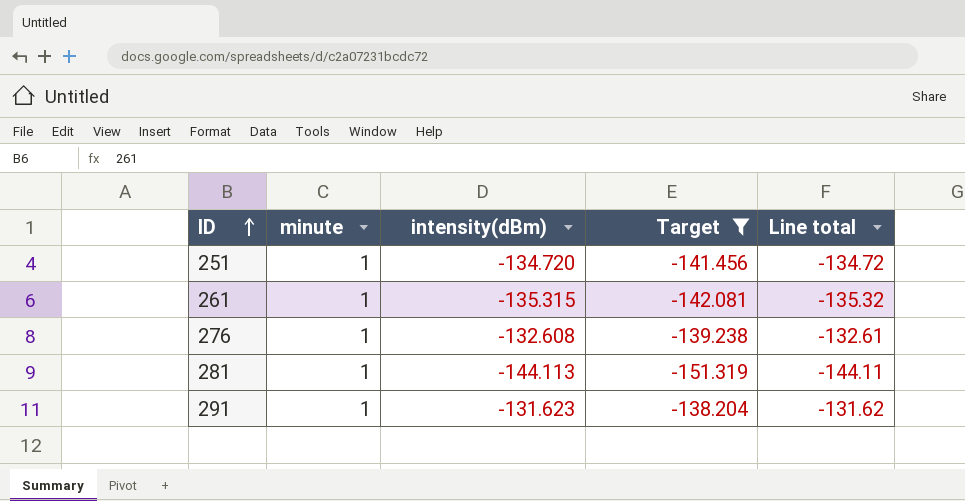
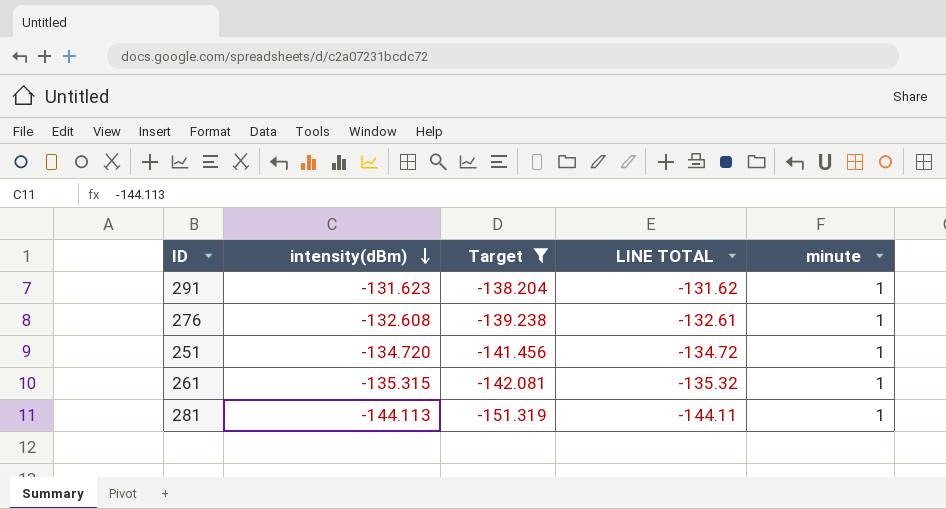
row order: ID ascending -> intensity(dBm) descending
column name: Line total -> LINE TOTAL
column minute | position: 2 -> 5

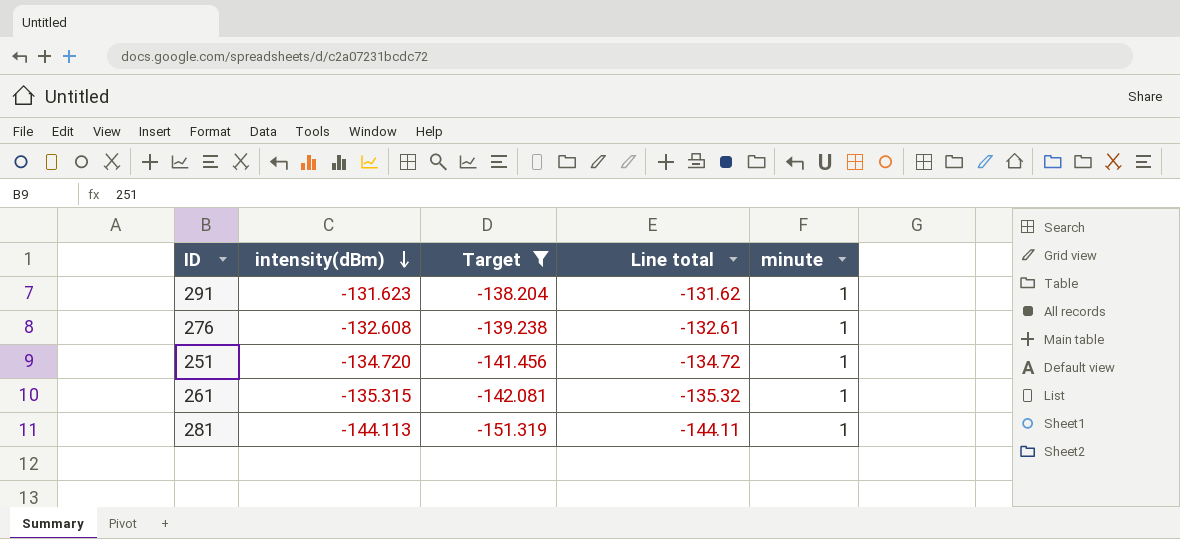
column name: LINE TOTAL -> Line total

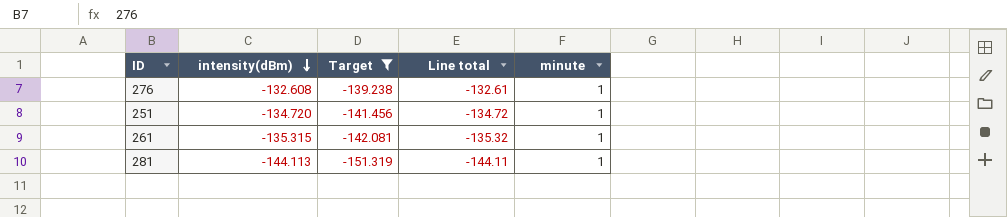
row 291: -131.623 | -138.204 | -131.62 | 1 -> none

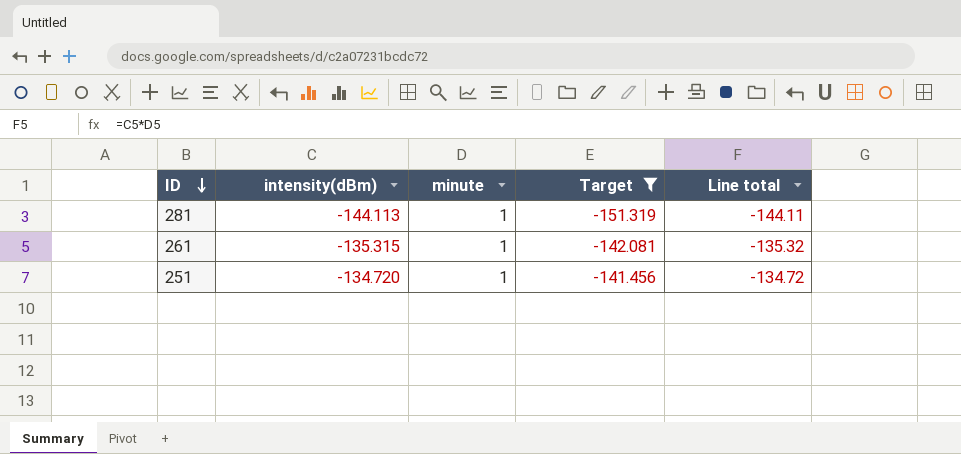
row order: intensity(dBm) descending -> ID descending
column minute | position: 5 -> 3
row 276: -132.608 | -139.238 | -132.61 | 1 -> none

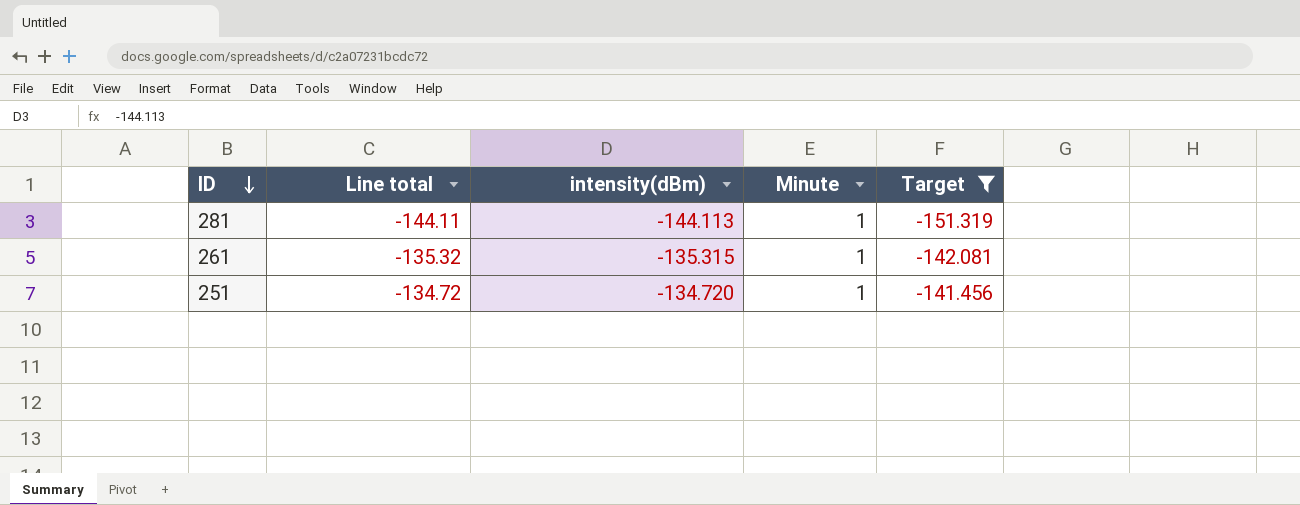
column Line total | position: 5 -> 2
column name: minute -> Minute

